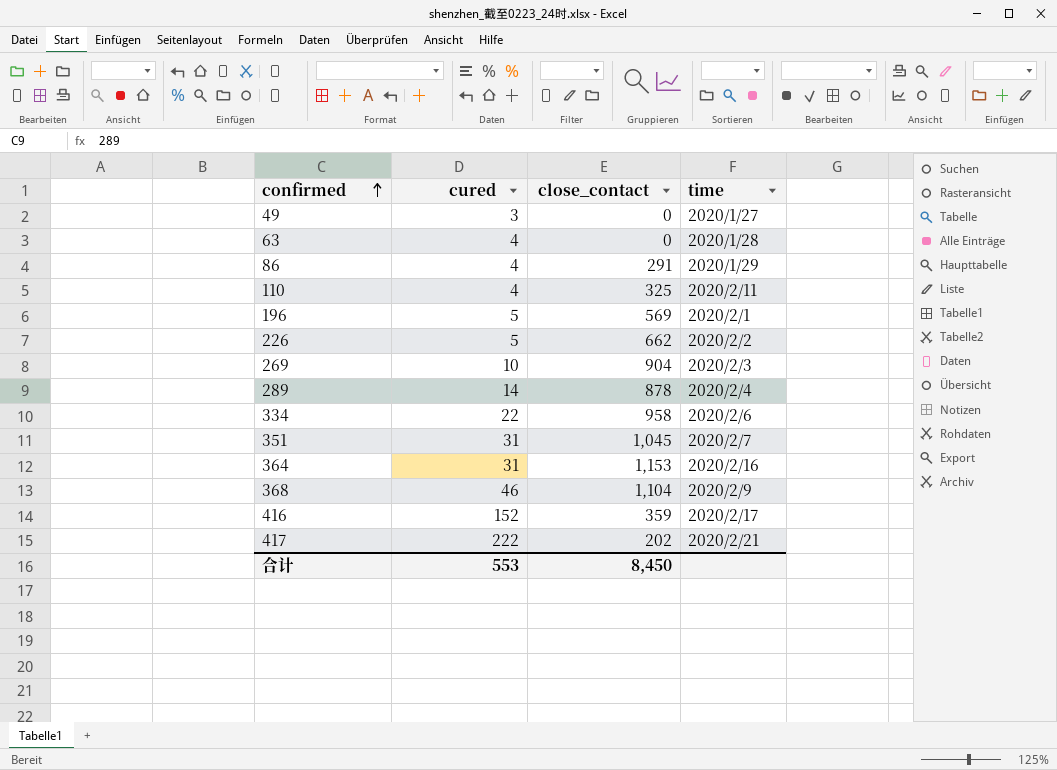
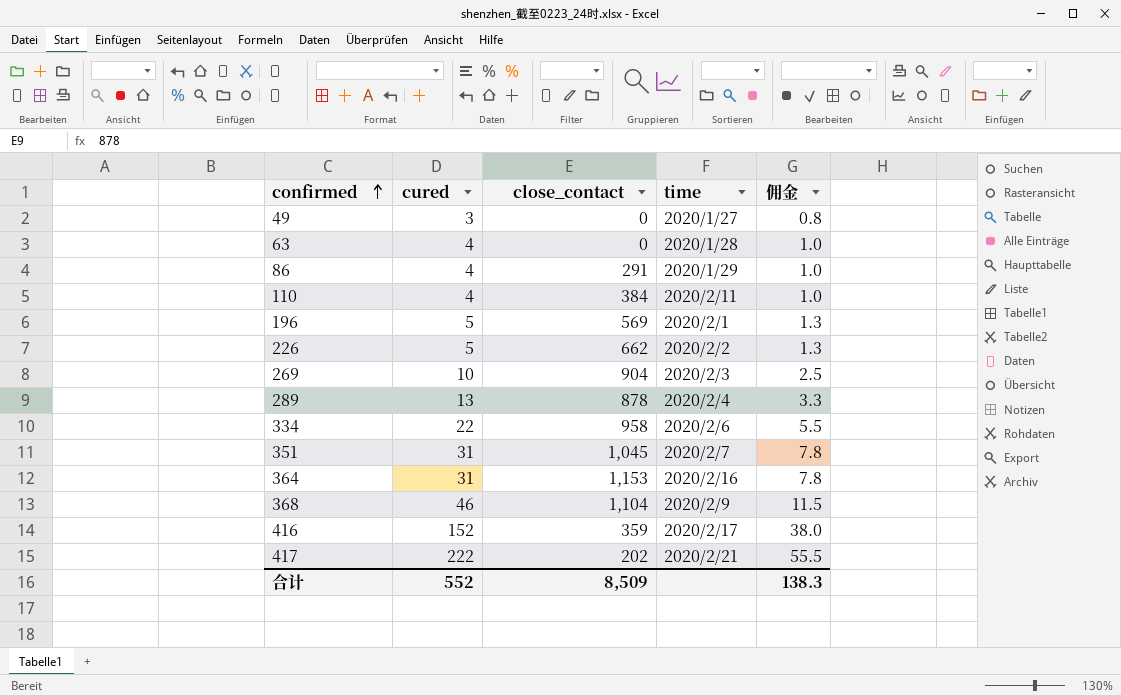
column 佣金 | formula: none -> [cured] * 0.25
110 | close_contact: 325 -> 384
289 | cured: 14 -> 13
合计 | cured: 553 -> 552
合计 | close_contact: 8,450 -> 8,509

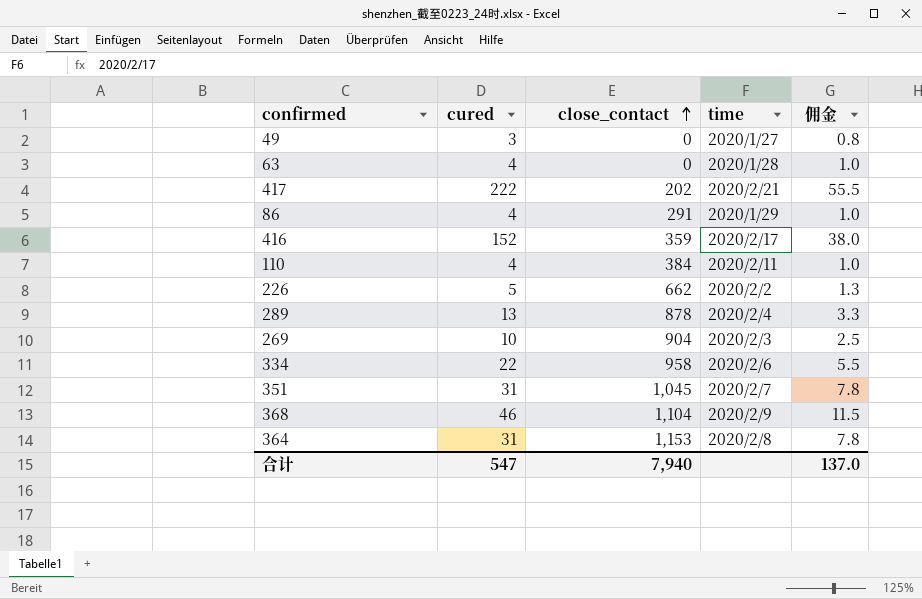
row order: confirmed ascending -> close_contact ascending
row 196: 5 | 569 | 2020/2/1 | 1.3 -> none
364 | time: 2020/2/16 -> 2020/2/8
合计 | cured: 552 -> 547
合计 | close_contact: 8,509 -> 7,940
合计 | 佣金: 138.3 -> 137.0

